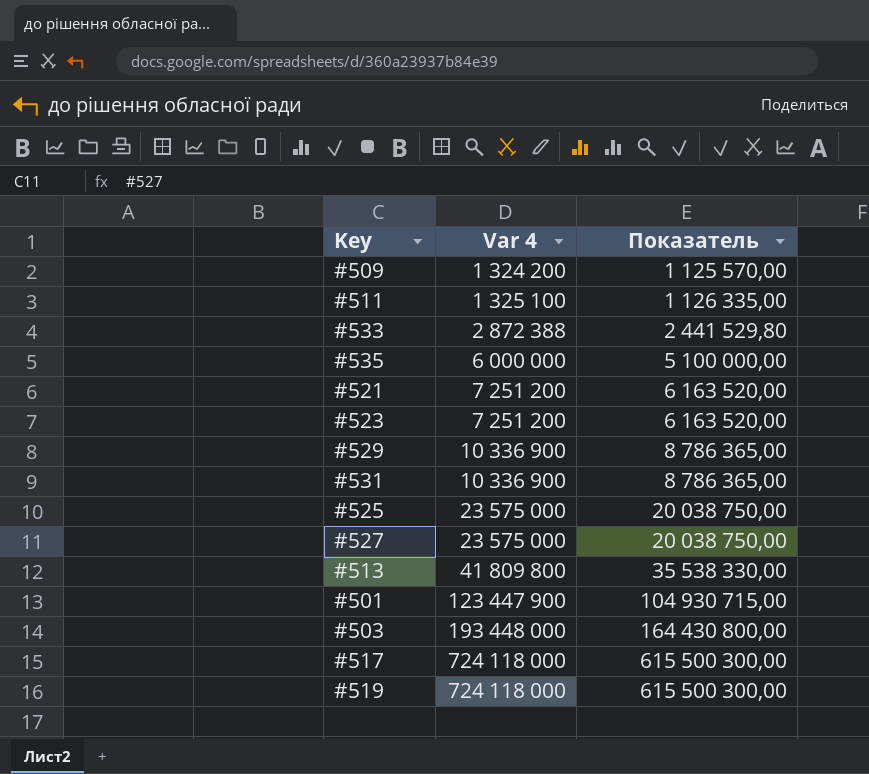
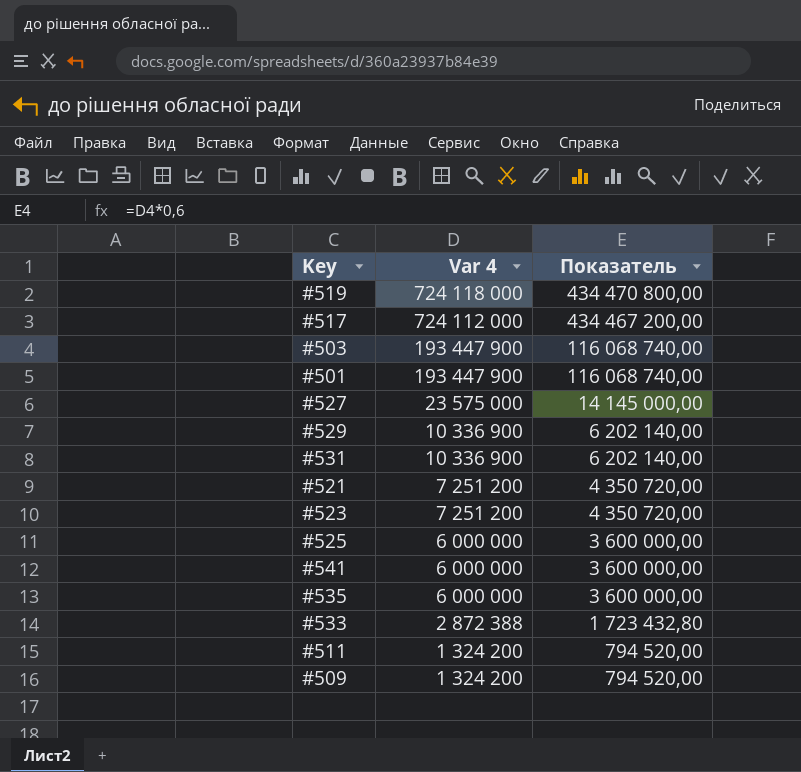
row order: Var 4 ascending -> Var 4 descending
column Показатель | formula: [Var 4] * 0,85 -> [Var 4] * 0,6
row #513: 41 809 800 | 35 538 330,00 -> none
#517 | Var 4: 724 118 000 -> 724 112 000
#503 | Var 4: 193 448 000 -> 193 447 900
#501 | Var 4: 123 447 900 -> 193 447 900
#525 | Var 4: 23 575 000 -> 6 000 000
row #541: none -> 6 000 000 | 3 600 000,00
#511 | Var 4: 1 325 100 -> 1 324 200

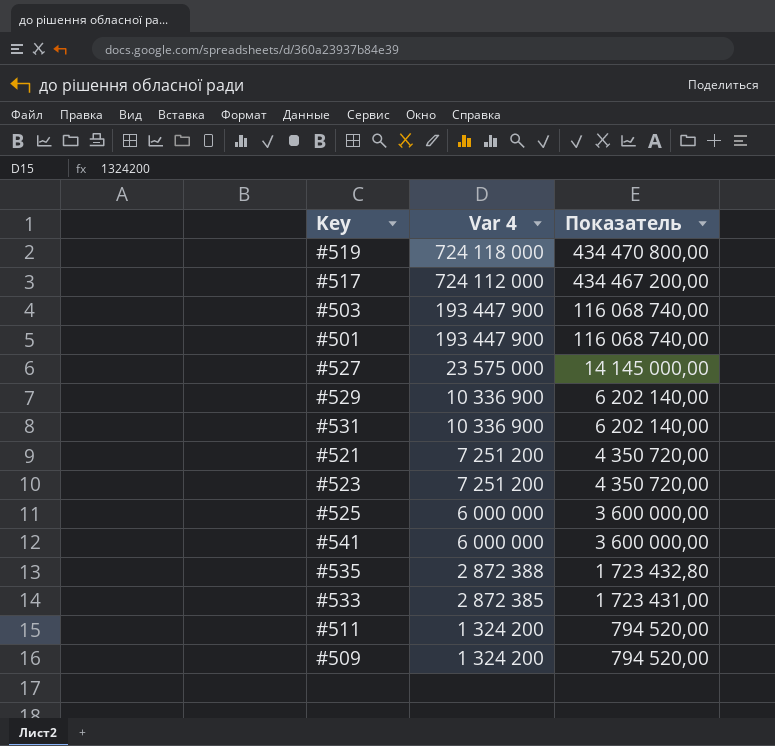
#535 | Var 4: 6 000 000 -> 2 872 388
#535 | Показатель: 3 600 000,00 -> 1 723 432,80
#533 | Var 4: 2 872 388 -> 2 872 385
#533 | Показатель: 1 723 432,80 -> 1 723 431,00

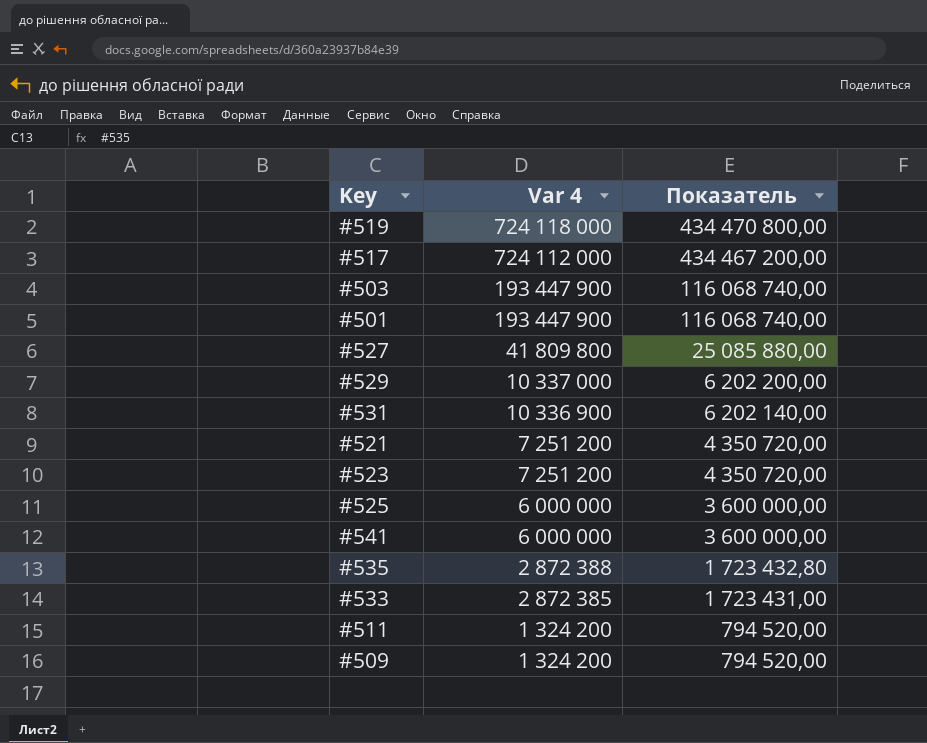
#527 | Var 4: 23 575 000 -> 41 809 800
#527 | Показатель: 14 145 000,00 -> 25 085 880,00
#529 | Var 4: 10 336 900 -> 10 337 000
#529 | Показатель: 6 202 140,00 -> 6 202 200,00

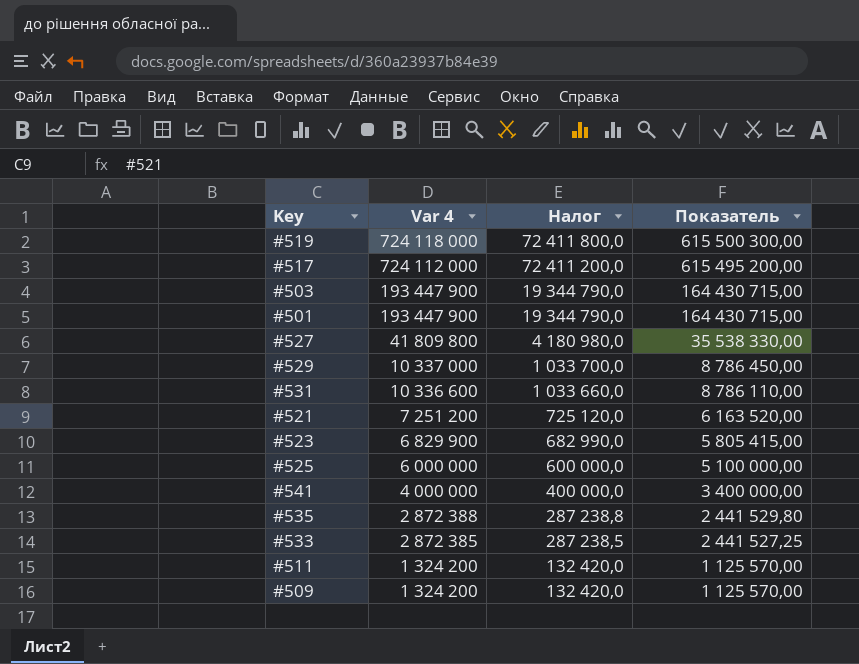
column Налог | formula: none -> [Var 4] * 0,1
column Показатель | formula: [Var 4] * 0,6 -> [Var 4] * 0,85
#531 | Var 4: 10 336 900 -> 10 336 600
#523 | Var 4: 7 251 200 -> 6 829 900
#541 | Var 4: 6 000 000 -> 4 000 000

